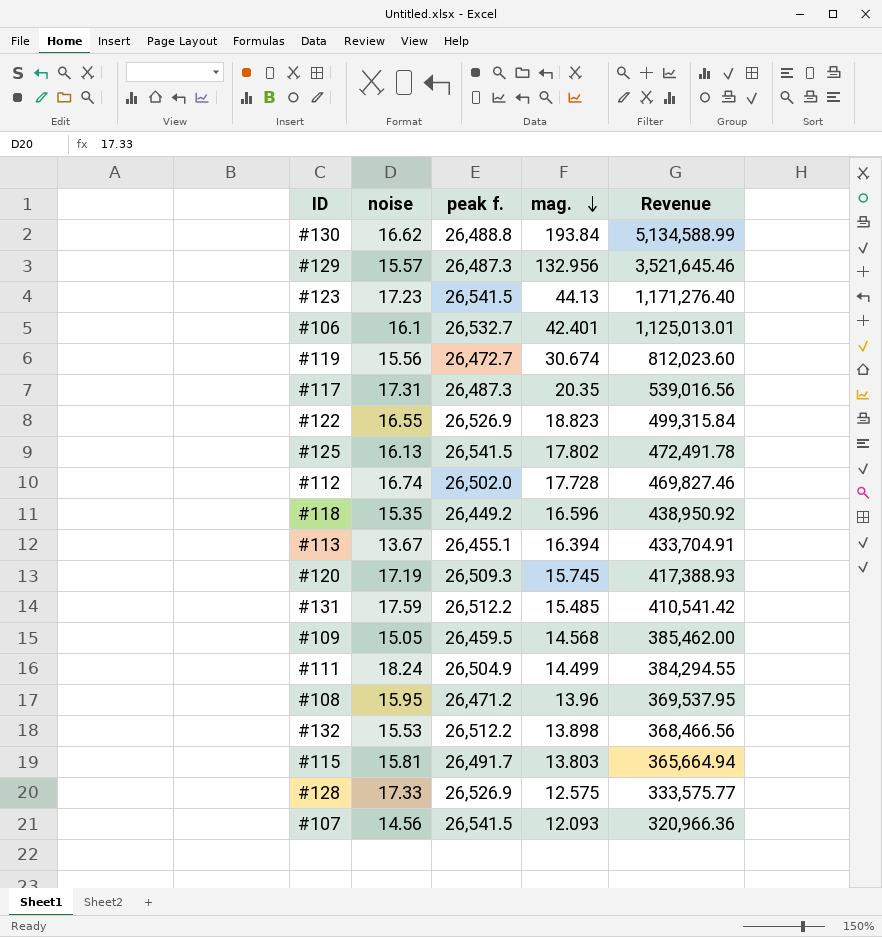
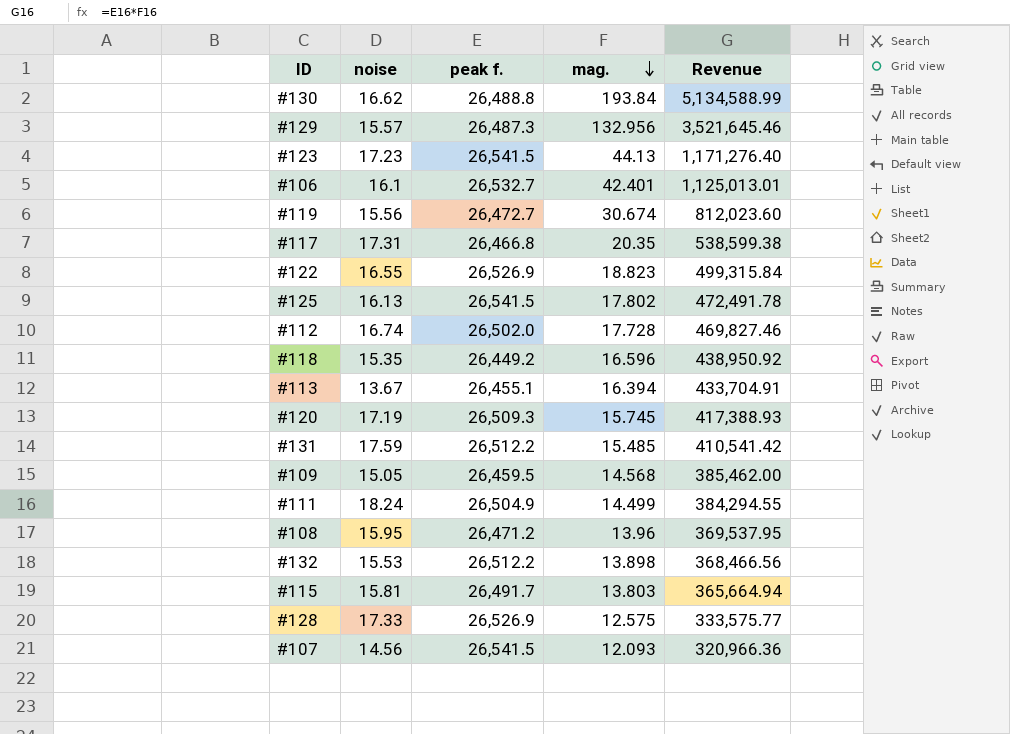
#117 | peak f.: 26,487.3 -> 26,466.8
#117 | Revenue: 539,016.56 -> 538,599.38

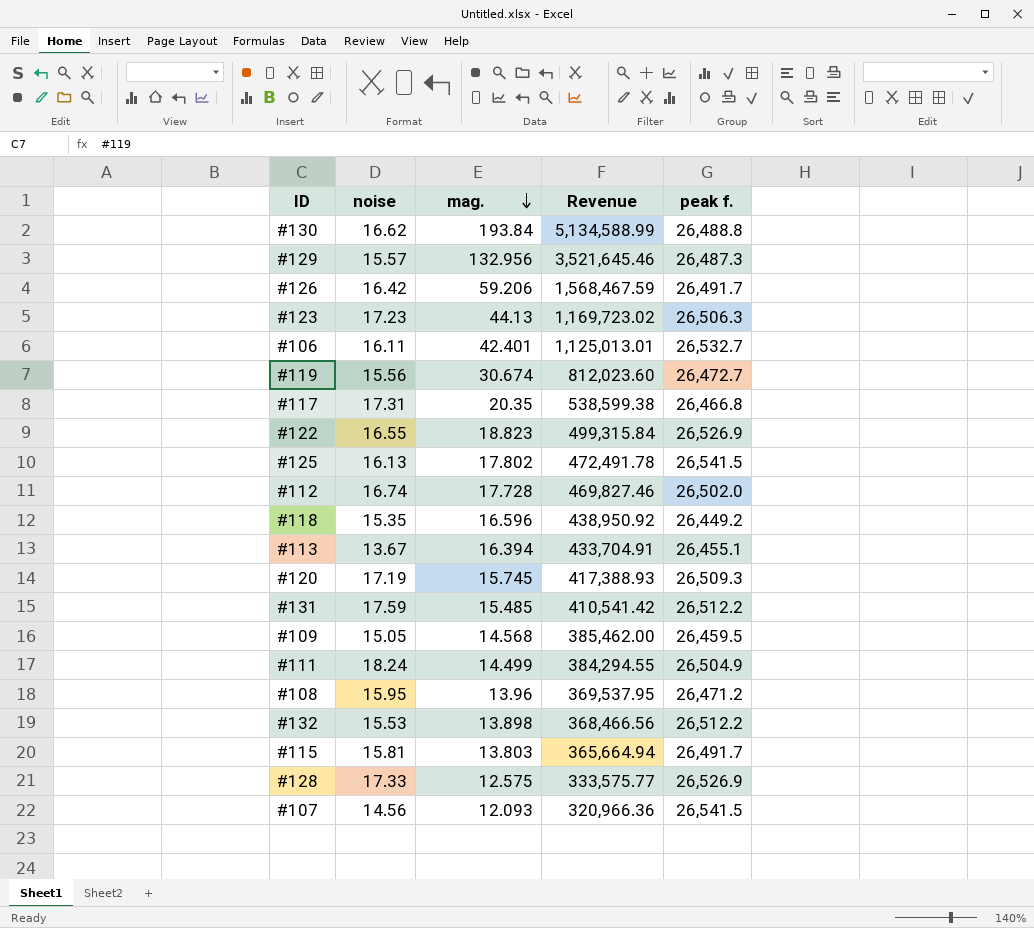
column peak f. | position: 3 -> 5
row #126: none -> 16.42 | 59.206 | 1,568,467.59 | 26,491.7
#123 | Revenue: 1,171,276.40 -> 1,169,723.02
#123 | peak f.: 26,541.5 -> 26,506.3
#106 | noise: 16.1 -> 16.11

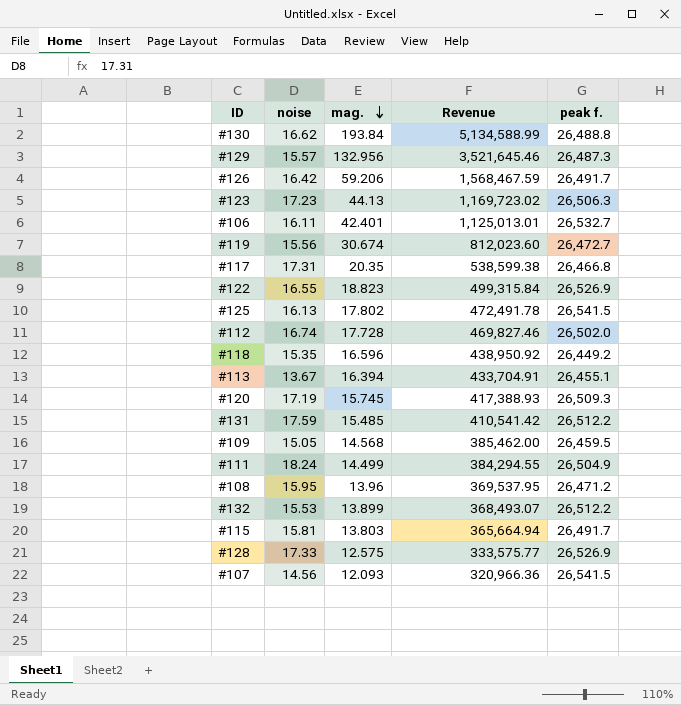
#132 | mag.: 13.898 -> 13.899
#132 | Revenue: 368,466.56 -> 368,493.07

